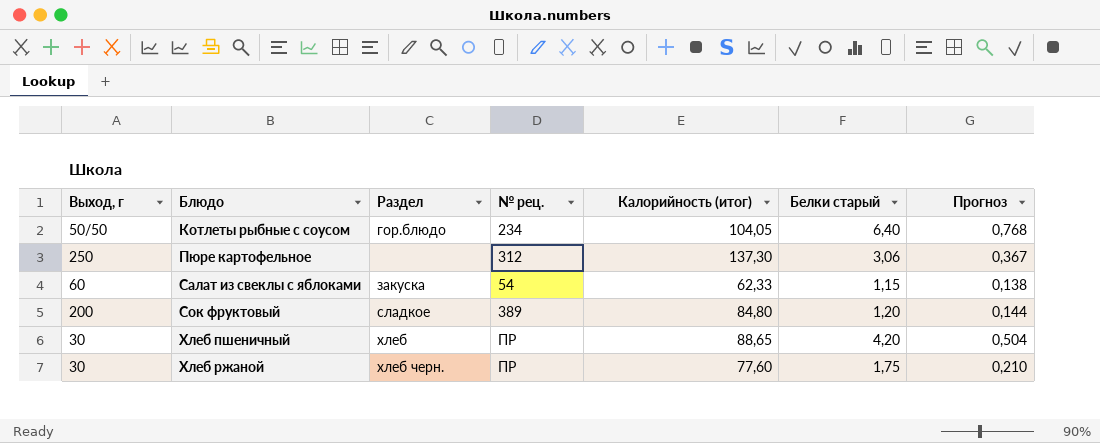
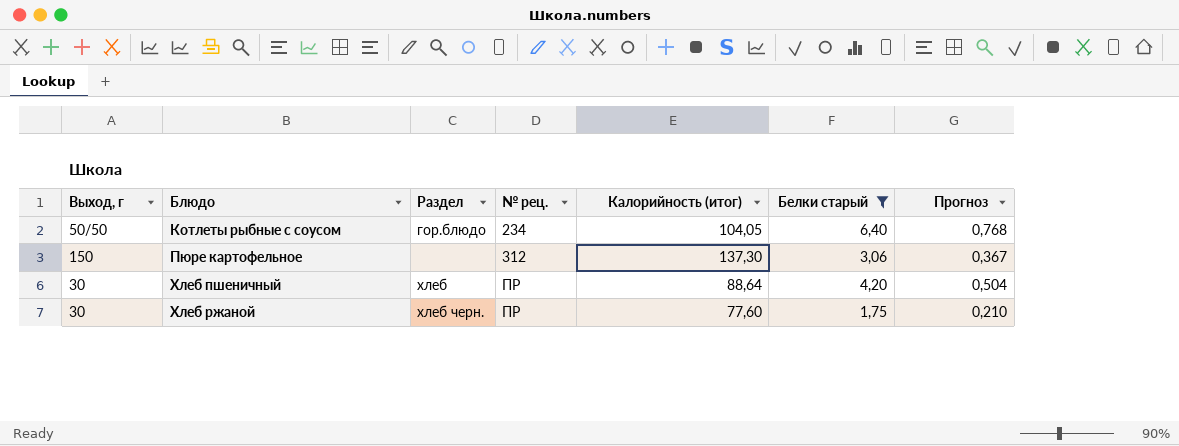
filter: none -> Белки старый >= 1,75
Пюре картофельное | Выход, г: 250 -> 150
Хлеб пшеничный | Калорийность (итог): 88,65 -> 88,64

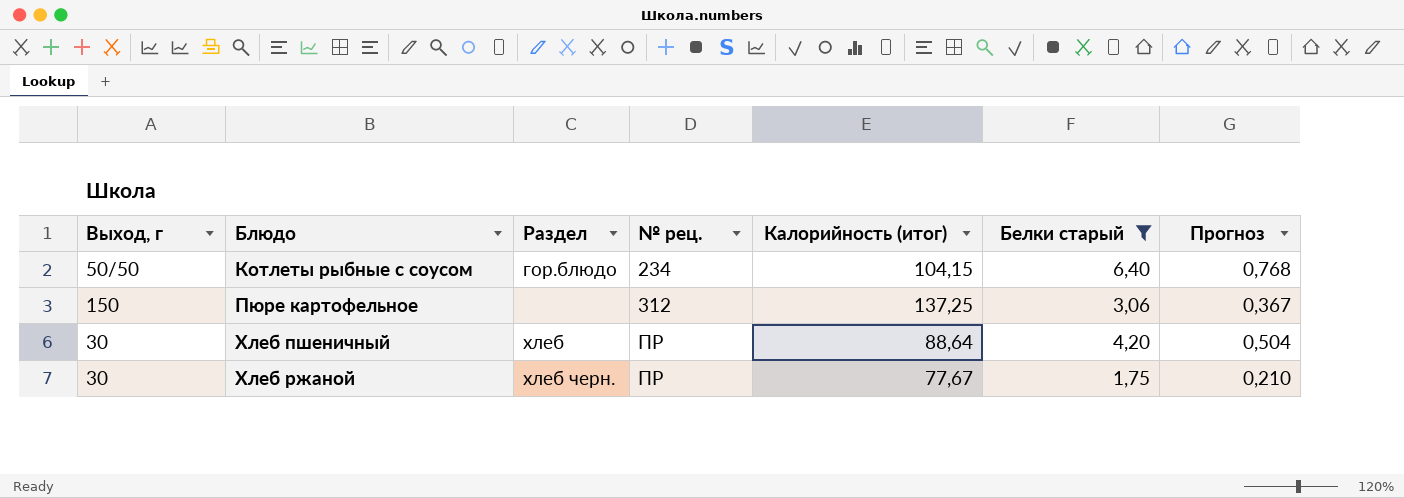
Котлеты рыбные с соусом | Калорийность (итог): 104,05 -> 104,15
Пюре картофельное | Калорийность (итог): 137,30 -> 137,25
Хлеб ржаной | Калорийность (итог): 77,60 -> 77,67

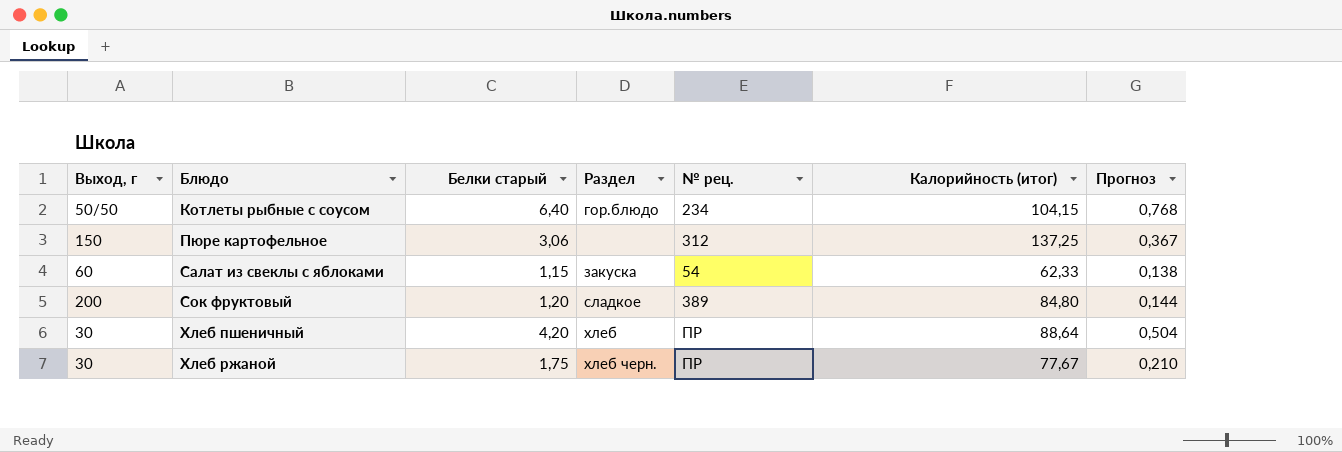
filter: Белки старый >= 1,75 -> none
column Белки старый | position: 6 -> 3

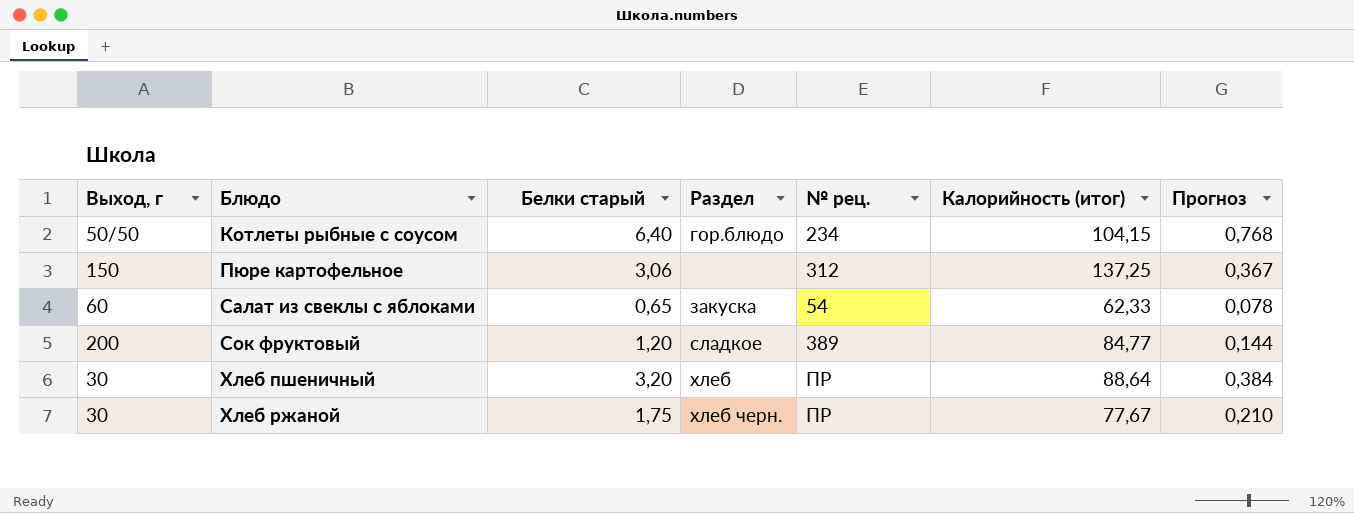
Салат из свеклы с яблоками | Белки старый: 1,15 -> 0,65
Салат из свеклы с яблоками | Прогноз: 0,138 -> 0,078
Сок фруктовый | Калорийность (итог): 84,80 -> 84,77
Хлеб пшеничный | Белки старый: 4,20 -> 3,20
Хлеб пшеничный | Прогноз: 0,504 -> 0,384

